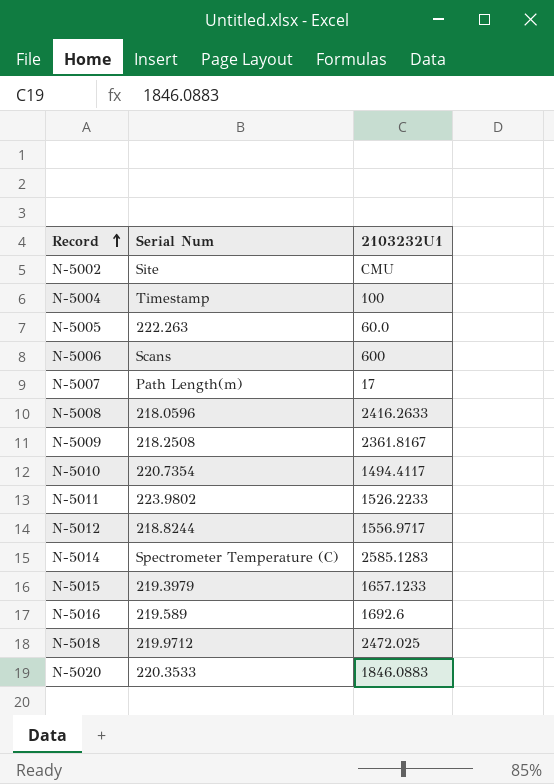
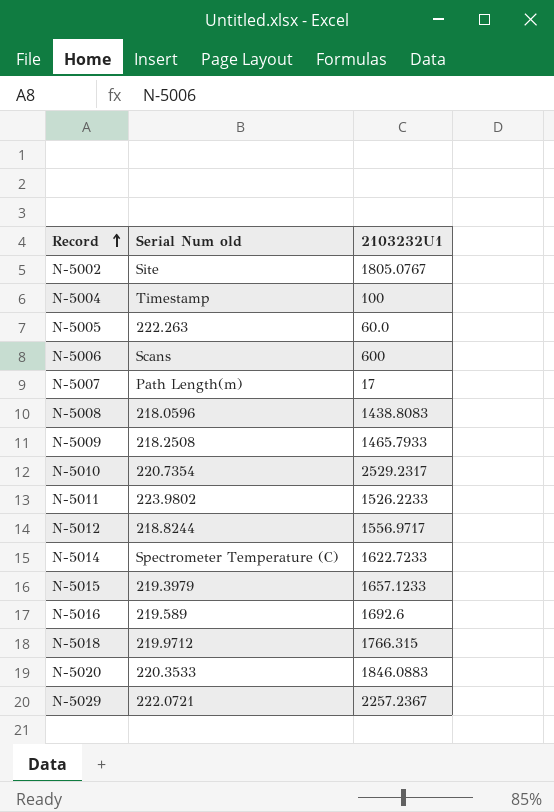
column name: Serial Num -> Serial Num old
N-5002 | 2103232U1: CMU -> 1805.0767
N-5008 | 2103232U1: 2416.2633 -> 1438.8083
N-5009 | 2103232U1: 2361.8167 -> 1465.7933
N-5010 | 2103232U1: 1494.4117 -> 2529.2317
N-5014 | 2103232U1: 2585.1283 -> 1622.7233
N-5018 | 2103232U1: 2472.025 -> 1766.315
row N-5029: none -> 222.0721 | 2257.2367

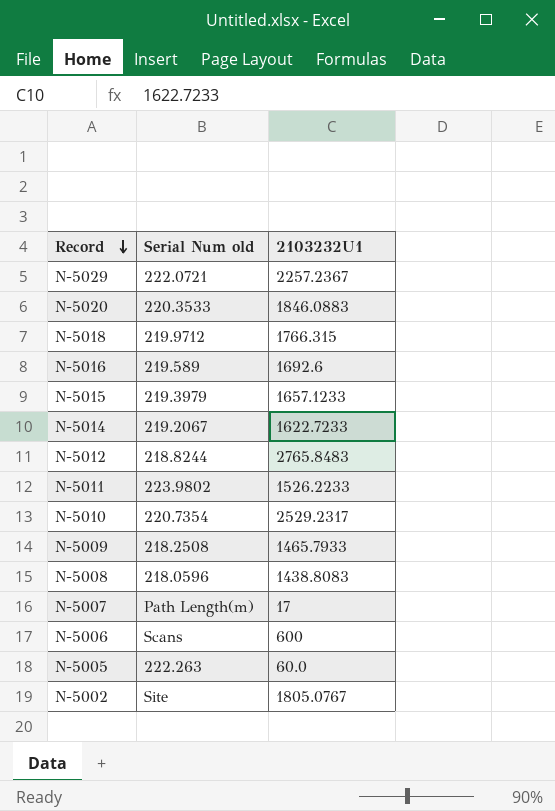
row order: Record ascending -> Record descending
row N-5004: Timestamp | 100 -> none
N-5014 | Serial Num old: Spectrometer Temperature (C) -> 219.2067
N-5012 | 2103232U1: 1556.9717 -> 2765.8483

